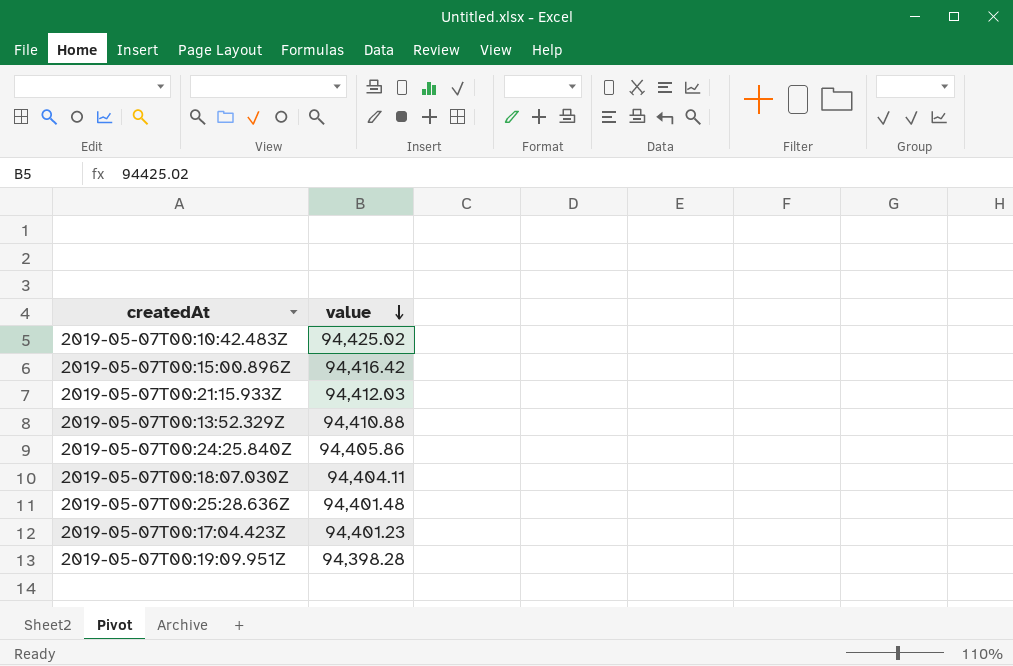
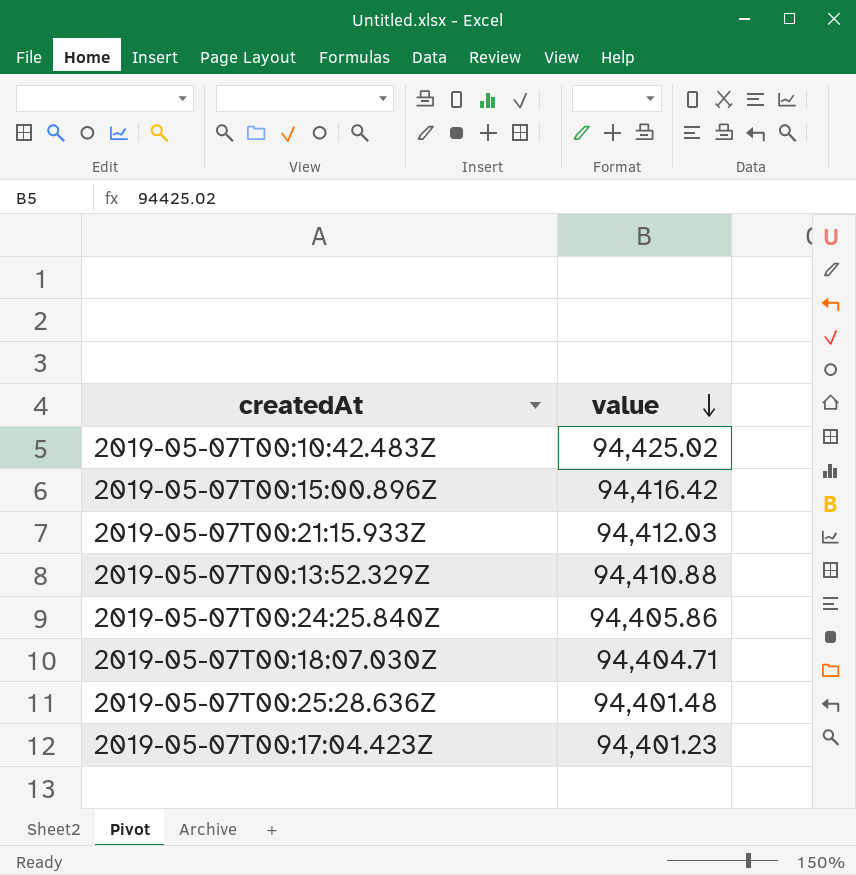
row 2019-05-07T00:19:09.951Z: 94,398.28 -> none
2019-05-07T00:18:07.030Z | value: 94,404.11 -> 94,404.71

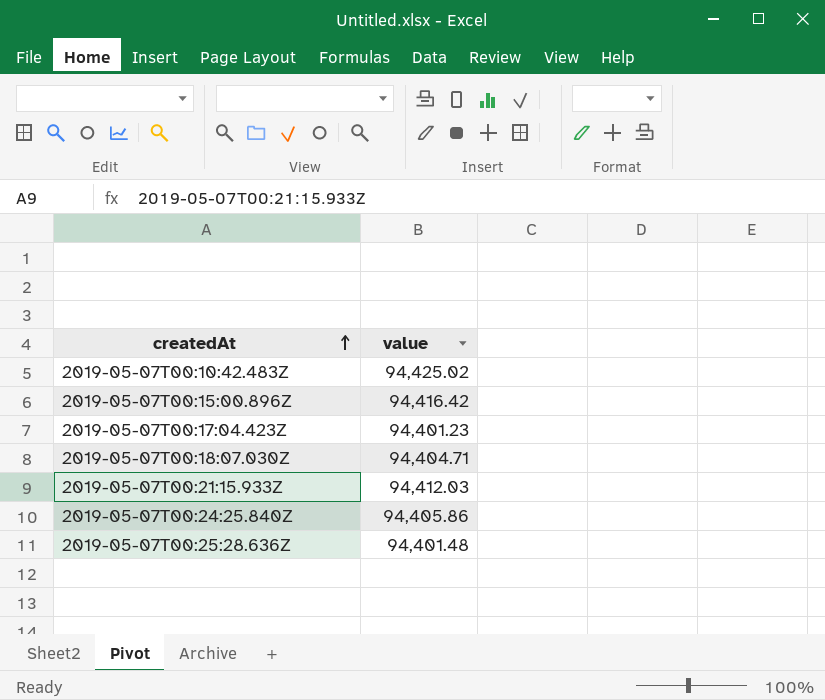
row order: value descending -> createdAt ascending
row 2019-05-07T00:13:52.329Z: 94,410.88 -> none

